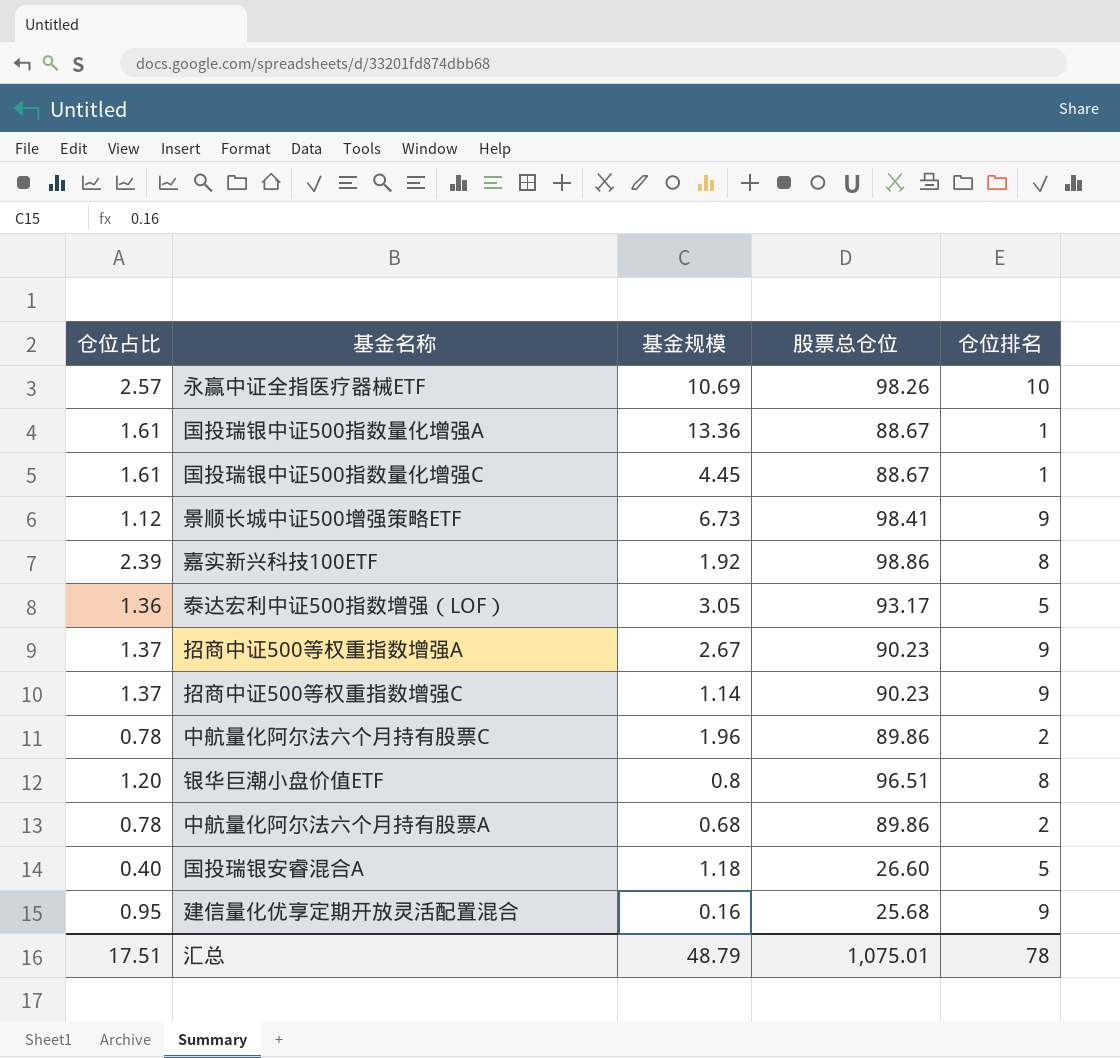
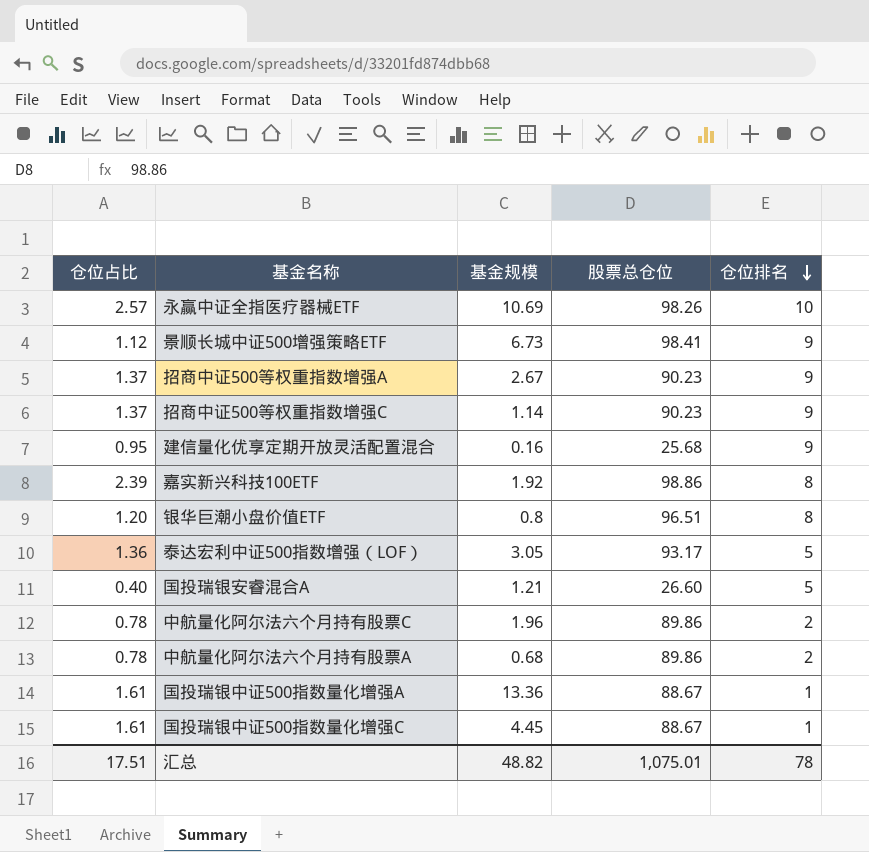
row order: none -> 仓位排名 descending
国投瑞银安睿混合A | 基金规模: 1.18 -> 1.21
汇总 | 基金规模: 48.79 -> 48.82

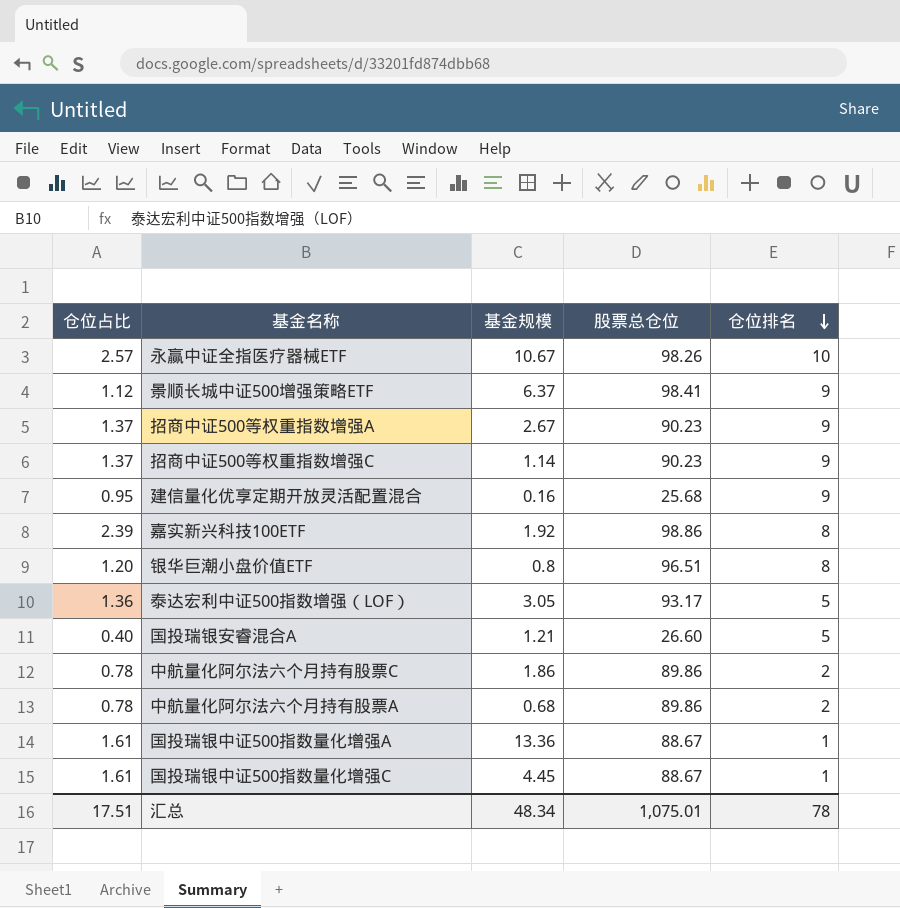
永赢中证全指医疗器械ETF | 基金规模: 10.69 -> 10.67
景顺长城中证500增强策略ETF | 基金规模: 6.73 -> 6.37
中航量化阿尔法六个月持有股票C | 基金规模: 1.96 -> 1.86
汇总 | 基金规模: 48.82 -> 48.34

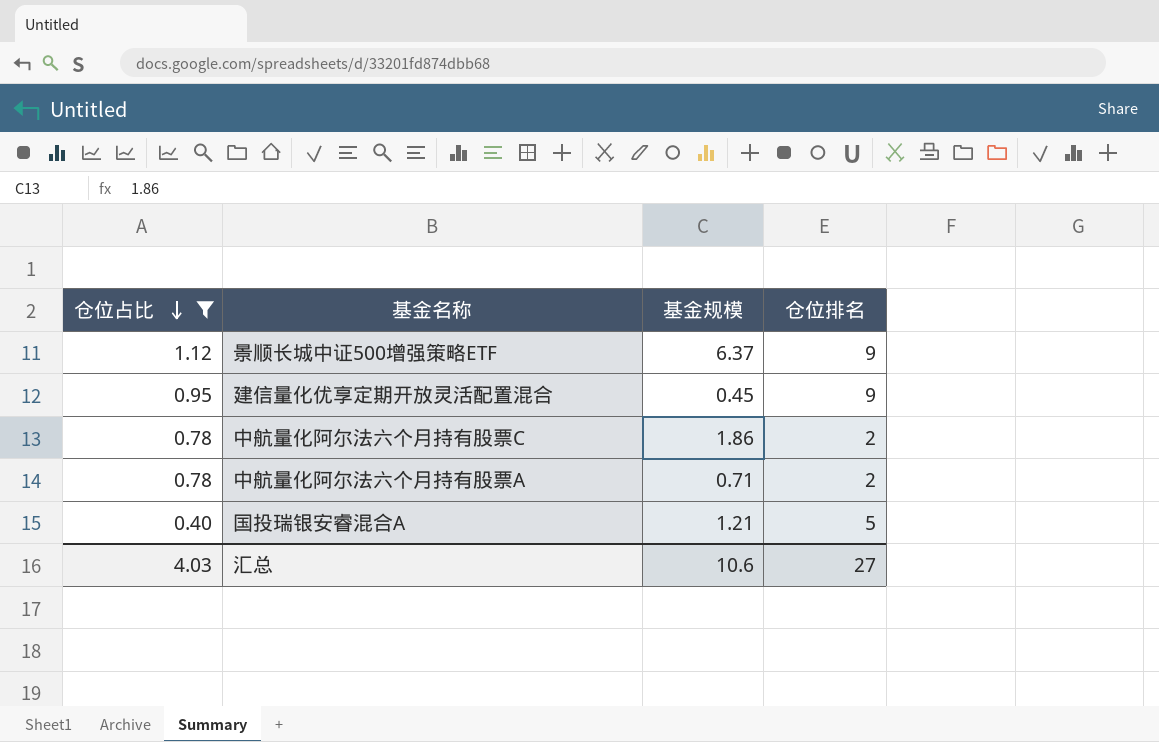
filter: none -> 仓位占比 <= 1.12
row order: 仓位排名 descending -> 仓位占比 descending
column 股票总仓位 | position: 4 -> none
建信量化优享定期开放灵活配置混合 | 基金规模: 0.16 -> 0.45
中航量化阿尔法六个月持有股票A | 基金规模: 0.68 -> 0.71
汇总 | 仓位占比: 17.51 -> 4.03
汇总 | 基金规模: 48.34 -> 10.6
汇总 | 仓位排名: 78 -> 27

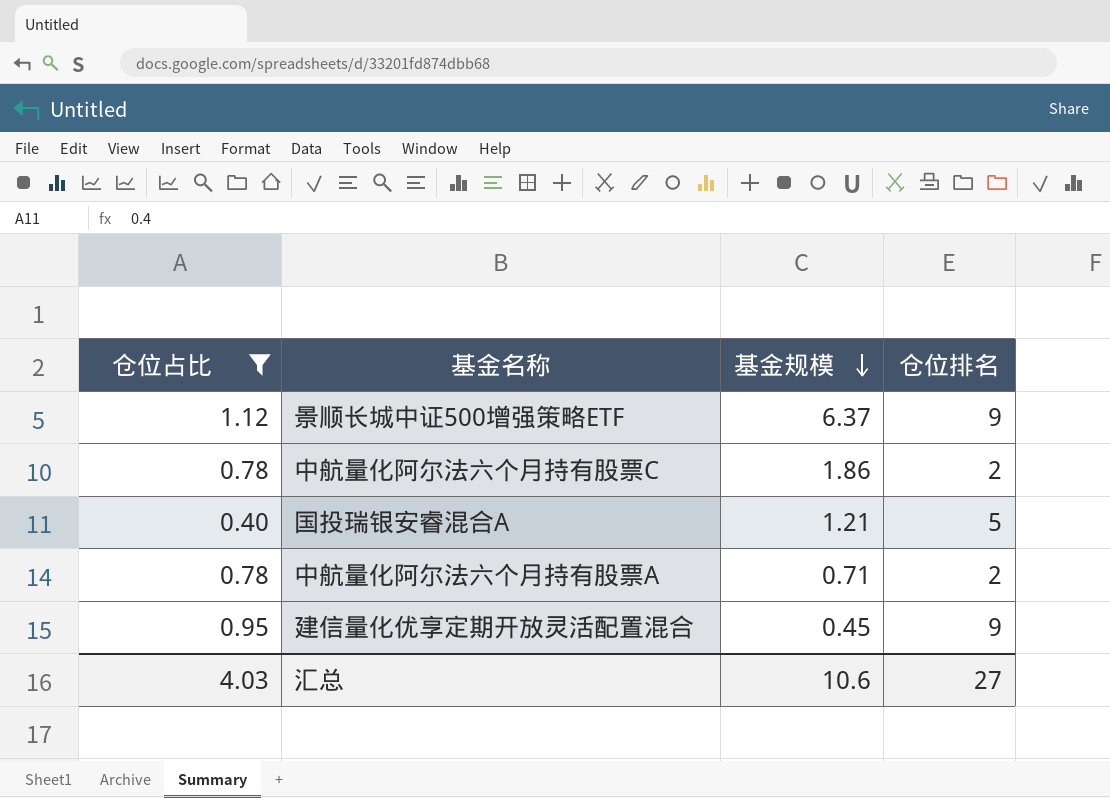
row order: 仓位占比 descending -> 基金规模 descending

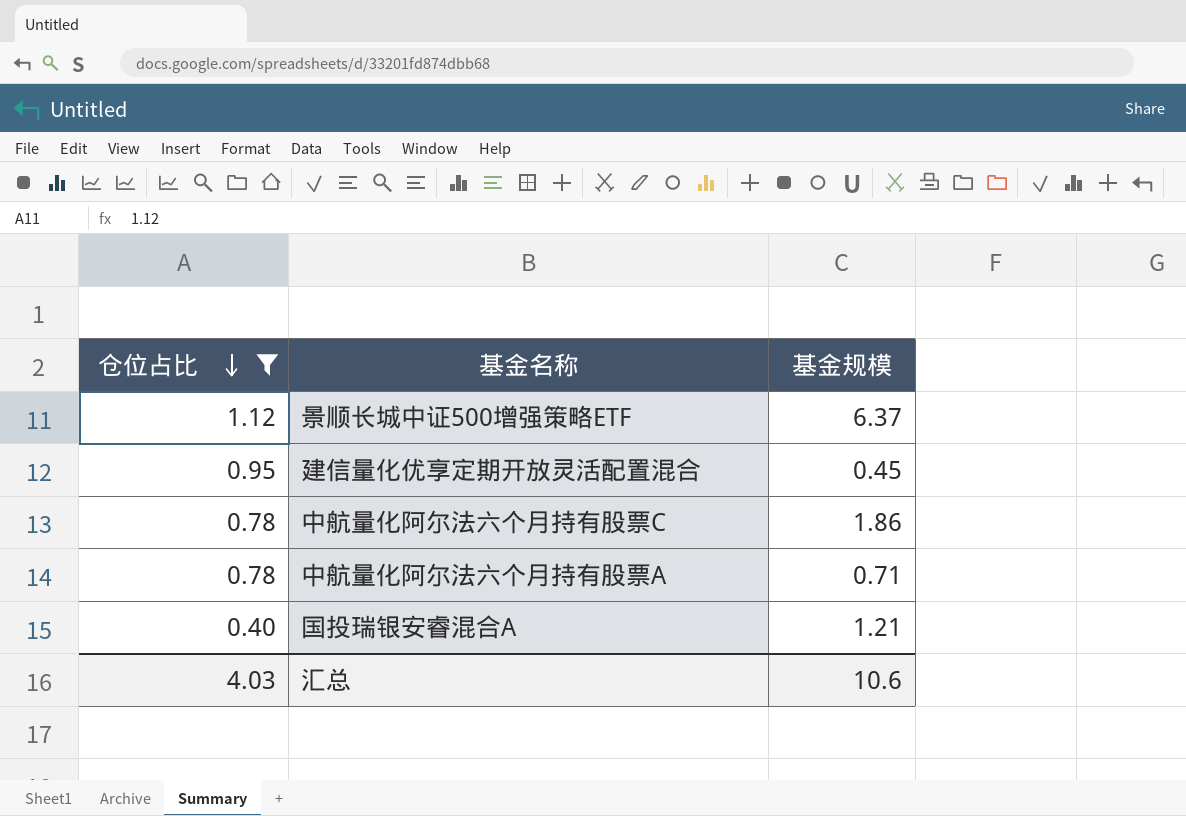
row order: 基金规模 descending -> 仓位占比 descending
column 仓位排名 | position: 4 -> none

